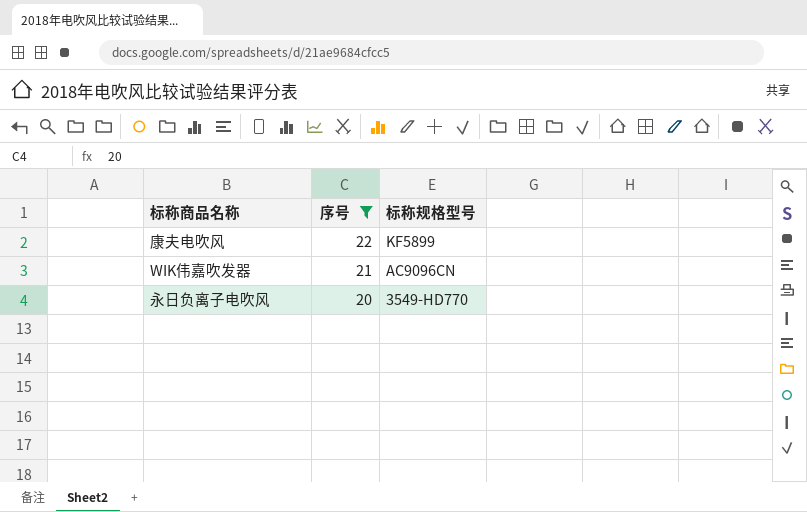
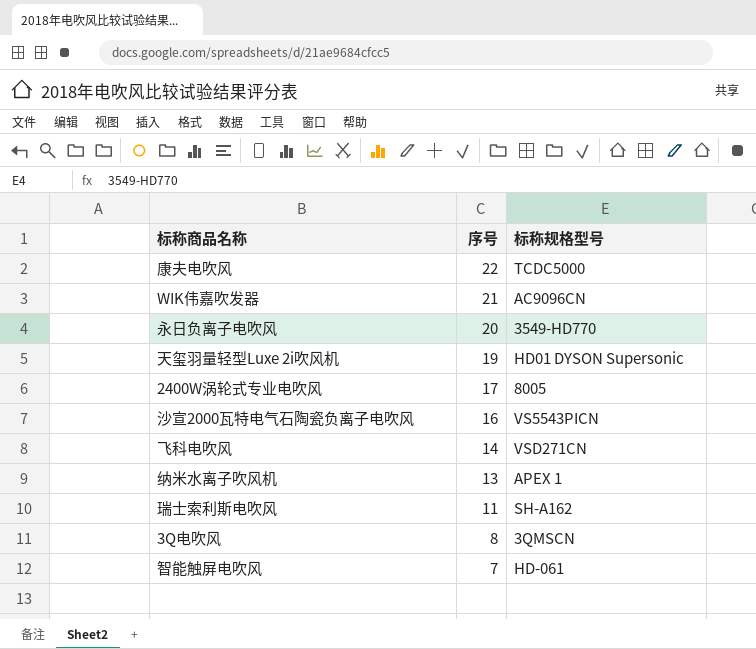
filter: 序号 >= 20 -> none
康夫电吹风 | 标称规格型号: KF5899 -> TCDC5000

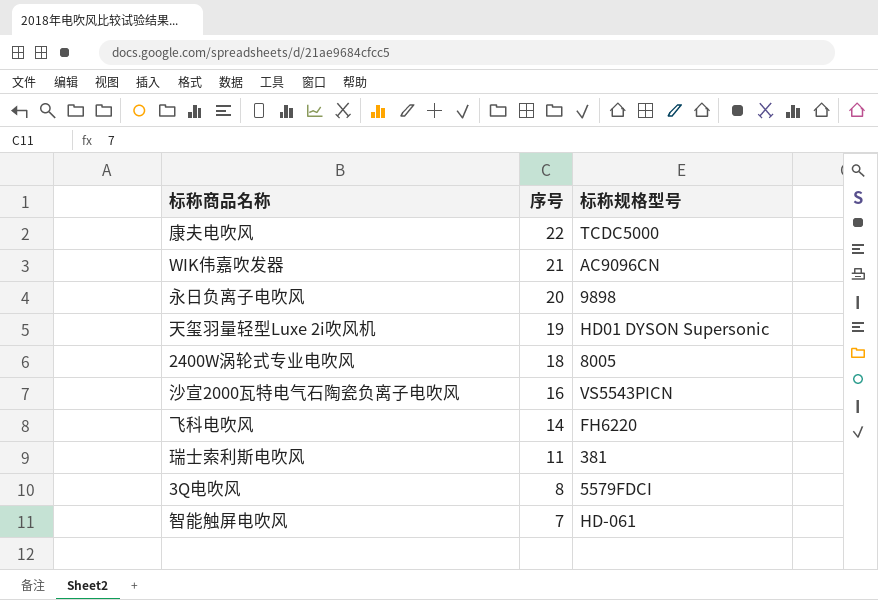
row 纳米水离子吹风机: 13 | APEX 1 -> none
永日负离子电吹风 | 标称规格型号: 3549-HD770 -> 9898
2400W涡轮式专业电吹风 | 序号: 17 -> 18
飞科电吹风 | 标称规格型号: VSD271CN -> FH6220
瑞士索利斯电吹风 | 标称规格型号: SH-A162 -> 381
3Q电吹风 | 标称规格型号: 3QMSCN -> 5579FDCI

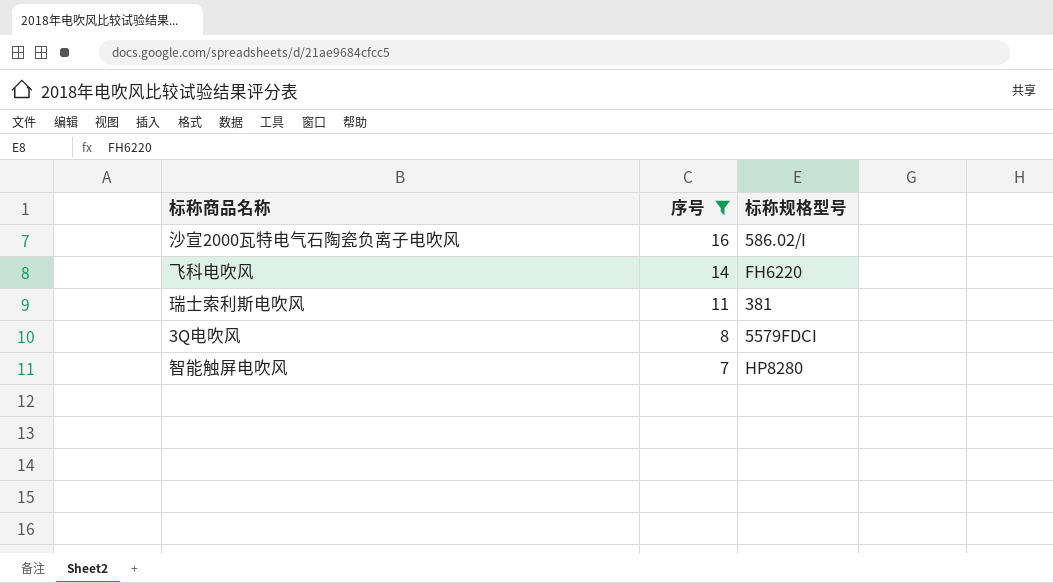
filter: none -> 序号 <= 16
沙宣2000瓦特电气石陶瓷负离子电吹风 | 标称规格型号: VS5543PICN -> 586.02/I
智能触屏电吹风 | 标称规格型号: HD-061 -> HP8280

